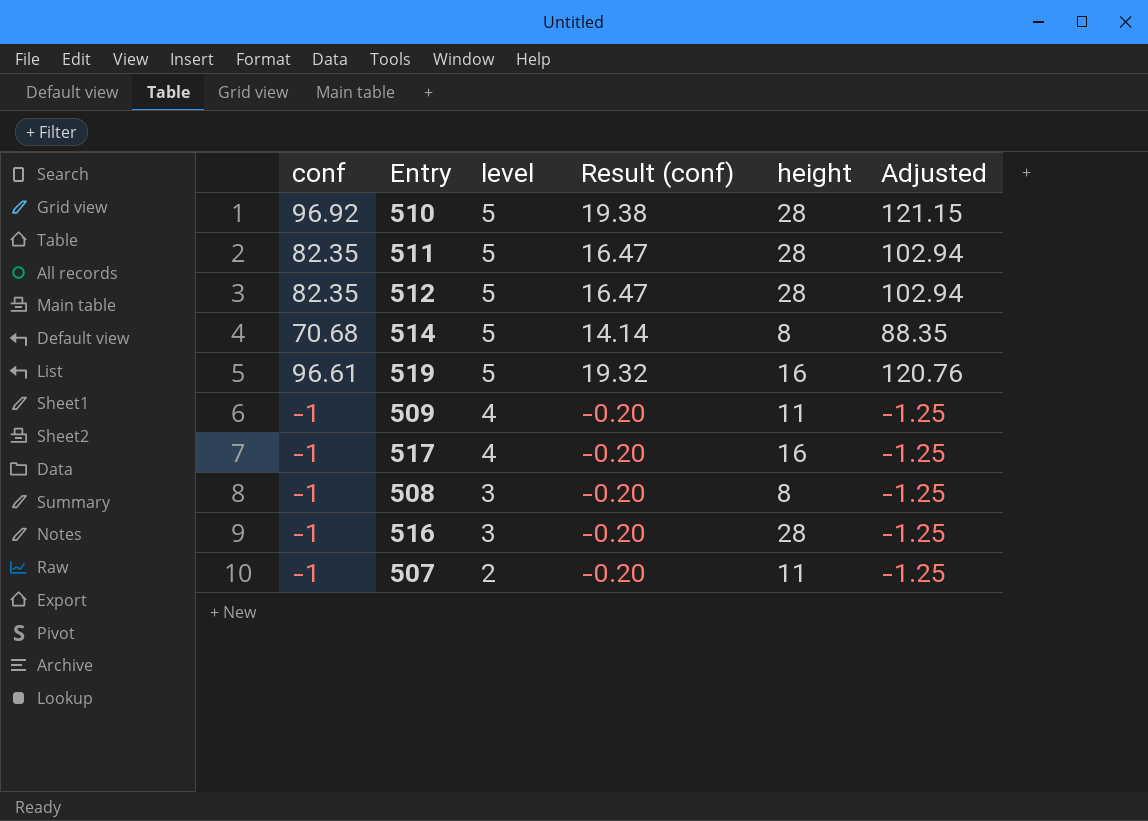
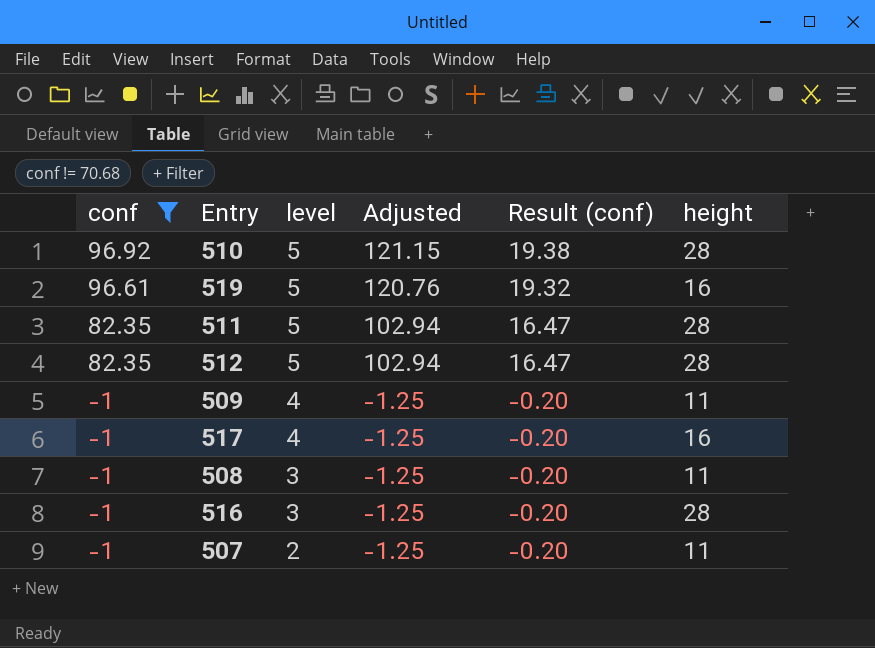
filter: none -> conf != 70.68
row order: level descending -> conf descending
column Adjusted | position: 6 -> 4
508 | height: 8 -> 11

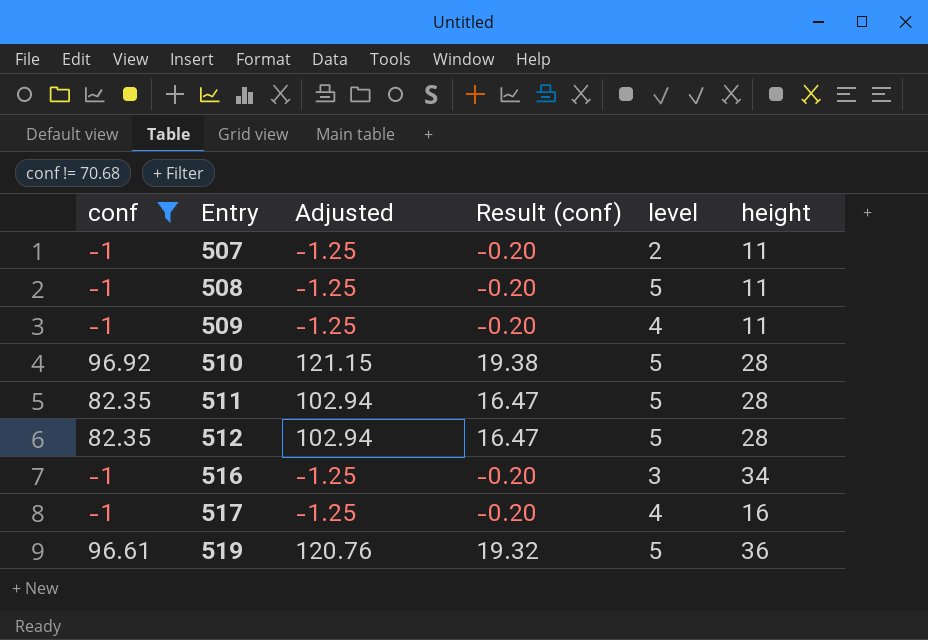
row order: conf descending -> Entry ascending
column level | position: 3 -> 5
508 | level: 3 -> 5
516 | height: 28 -> 34
519 | height: 16 -> 36

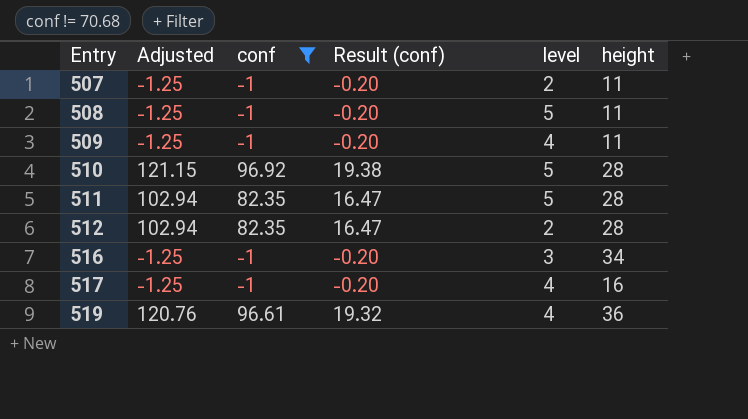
column conf | position: 1 -> 3
512 | level: 5 -> 2
519 | level: 5 -> 4

